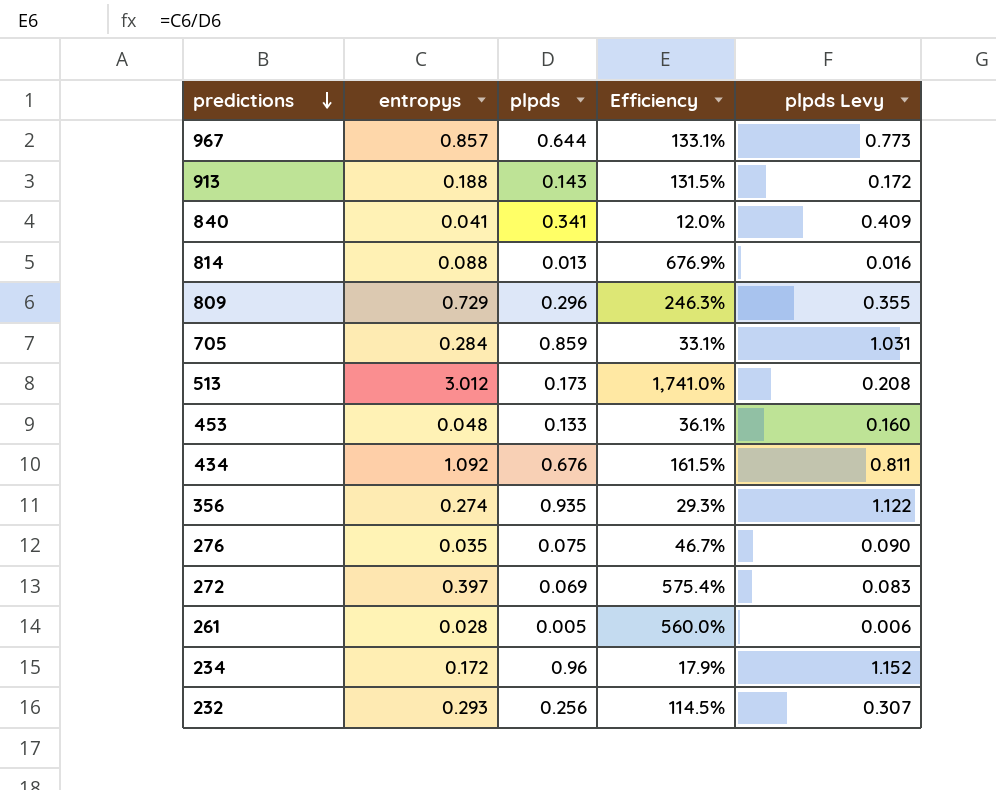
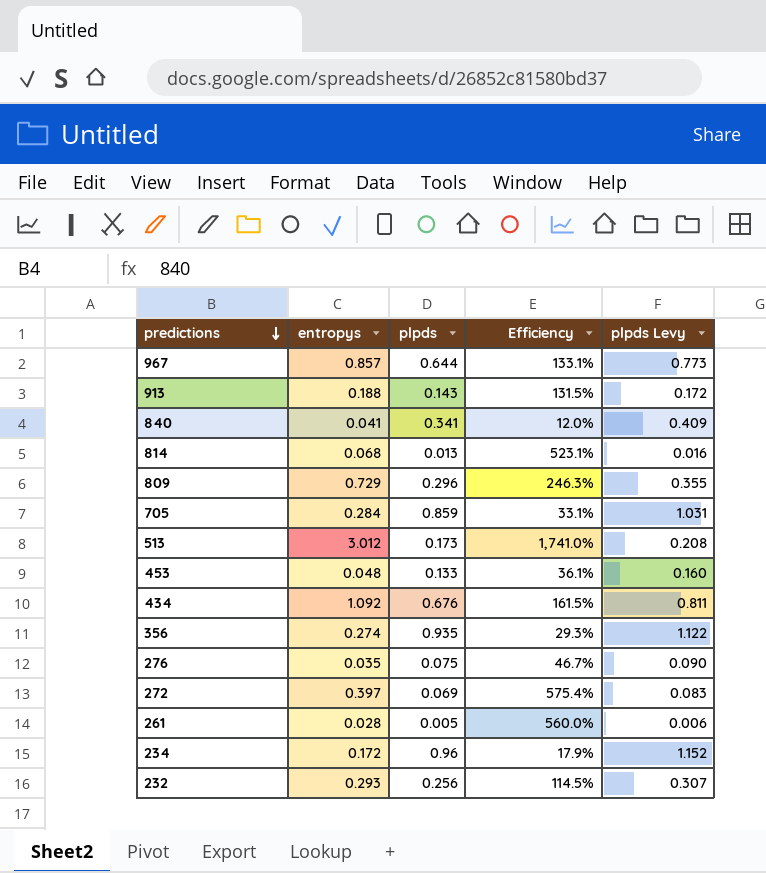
814 | entropys: 0.088 -> 0.068
814 | Efficiency: 676.9% -> 523.1%

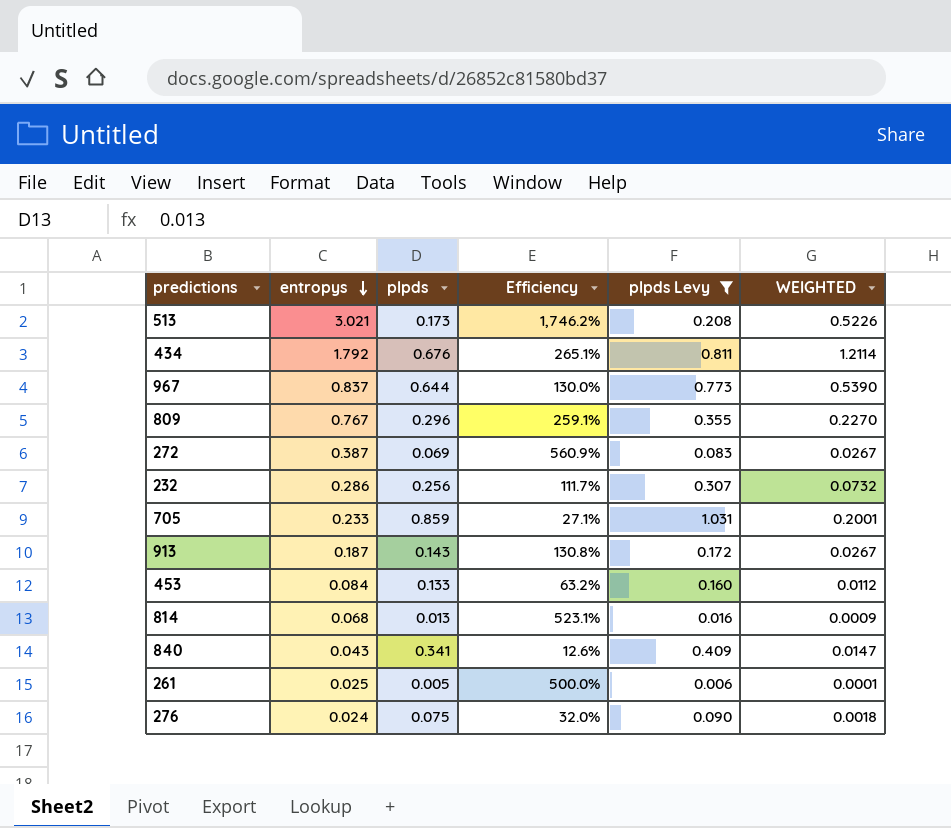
filter: none -> plpds Levy <= 1.031
row order: predictions descending -> entropys descending
column WEIGHTED | formula: none -> [entropys] * [plpds]
513 | entropys: 3.012 -> 3.021
513 | Efficiency: 1,741.0% -> 1,746.2%
434 | entropys: 1.092 -> 1.792
434 | Efficiency: 161.5% -> 265.1%
967 | entropys: 0.857 -> 0.837
967 | Efficiency: 133.1% -> 130.0%
809 | entropys: 0.729 -> 0.767
809 | Efficiency: 246.3% -> 259.1%
272 | entropys: 0.397 -> 0.387
272 | Efficiency: 575.4% -> 560.9%
232 | entropys: 0.293 -> 0.286
232 | Efficiency: 114.5% -> 111.7%
705 | entropys: 0.284 -> 0.233
705 | Efficiency: 33.1% -> 27.1%
913 | entropys: 0.188 -> 0.187
913 | Efficiency: 131.5% -> 130.8%
453 | entropys: 0.048 -> 0.084
453 | Efficiency: 36.1% -> 63.2%
840 | entropys: 0.041 -> 0.043
840 | Efficiency: 12.0% -> 12.6%
261 | entropys: 0.028 -> 0.025
261 | Efficiency: 560.0% -> 500.0%
276 | entropys: 0.035 -> 0.024
276 | Efficiency: 46.7% -> 32.0%

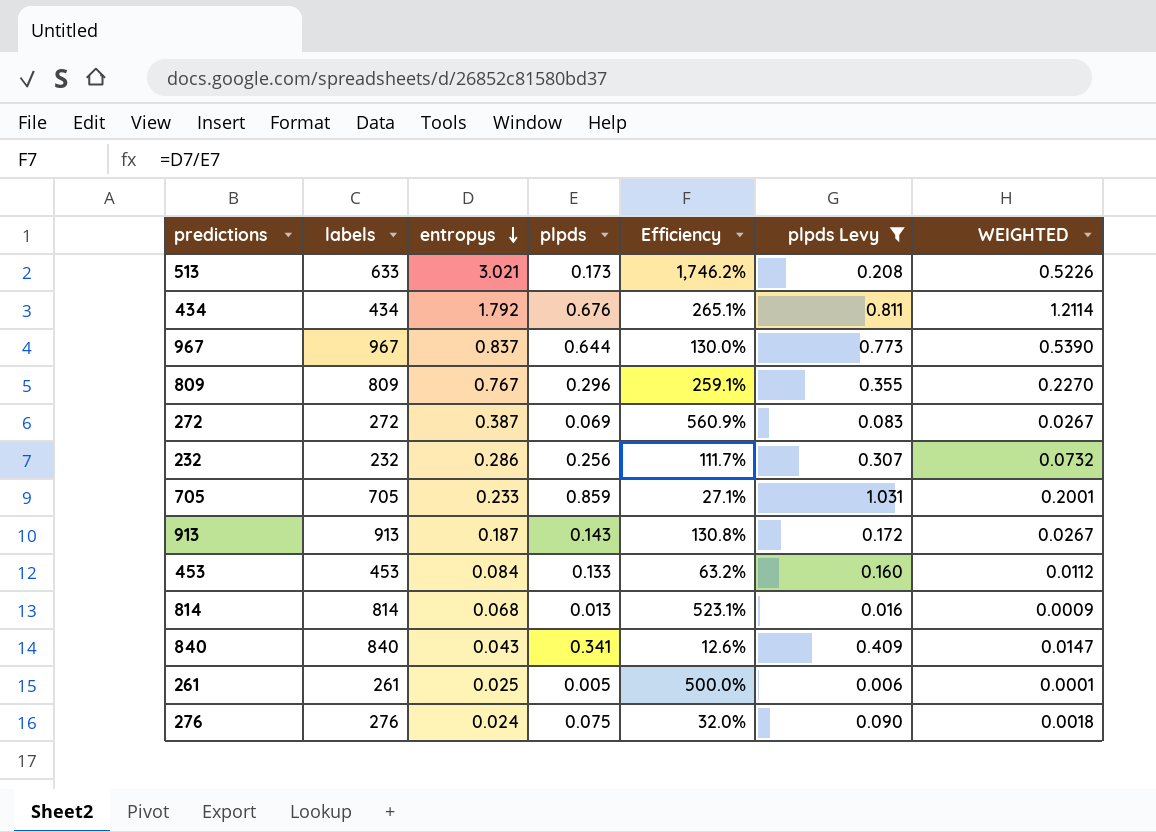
column labels | position: none -> 2

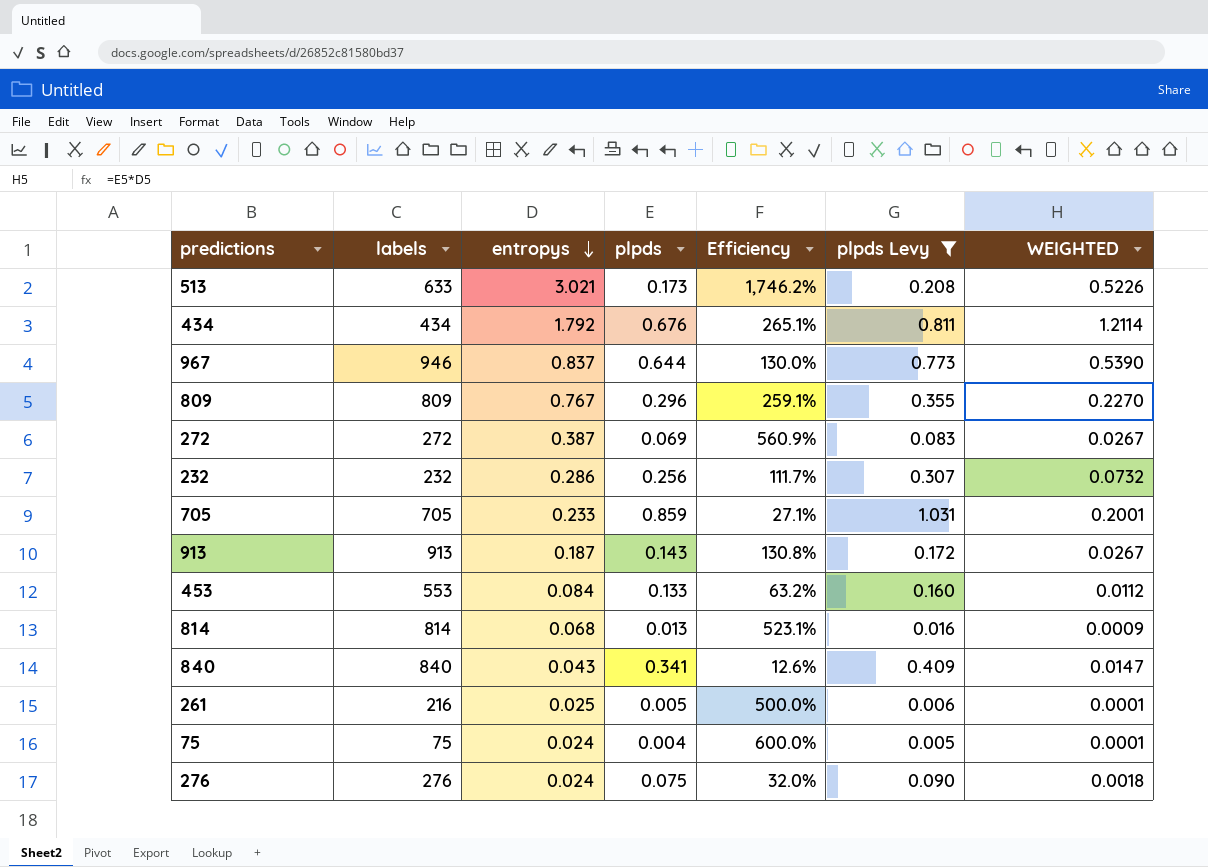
967 | labels: 967 -> 946
453 | labels: 453 -> 553
261 | labels: 261 -> 216
row 75: none -> 75 | 0.024 | 0.004 | 600.0% | 0.005 | 0.0001

